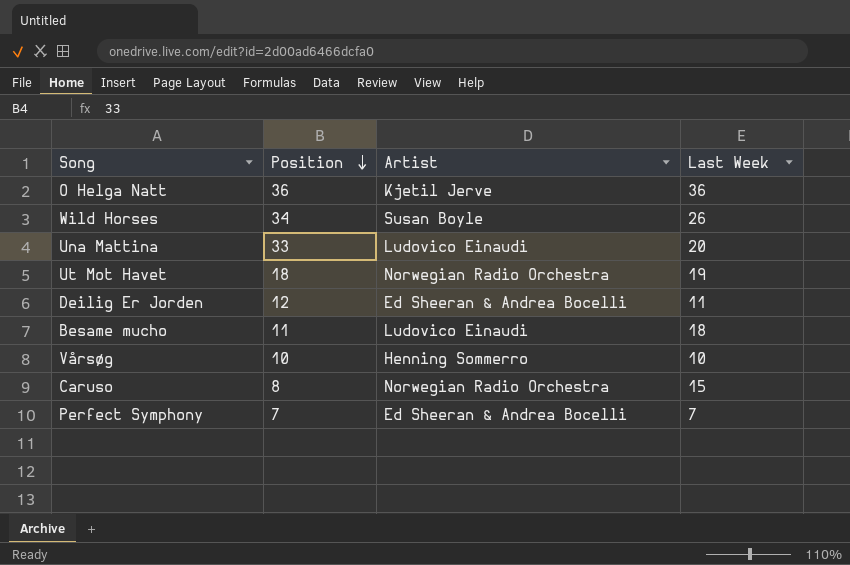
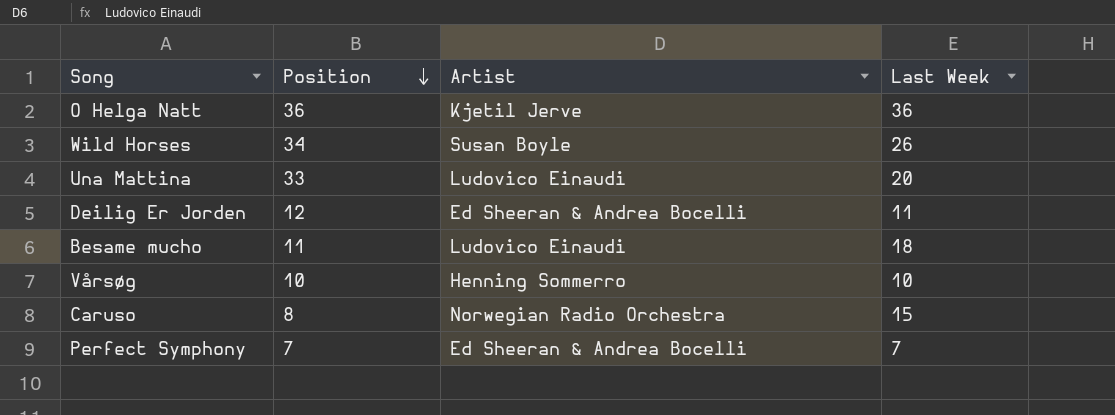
row Ut Mot Havet: 18 | Norwegian Radio Orchestra | 19 -> none

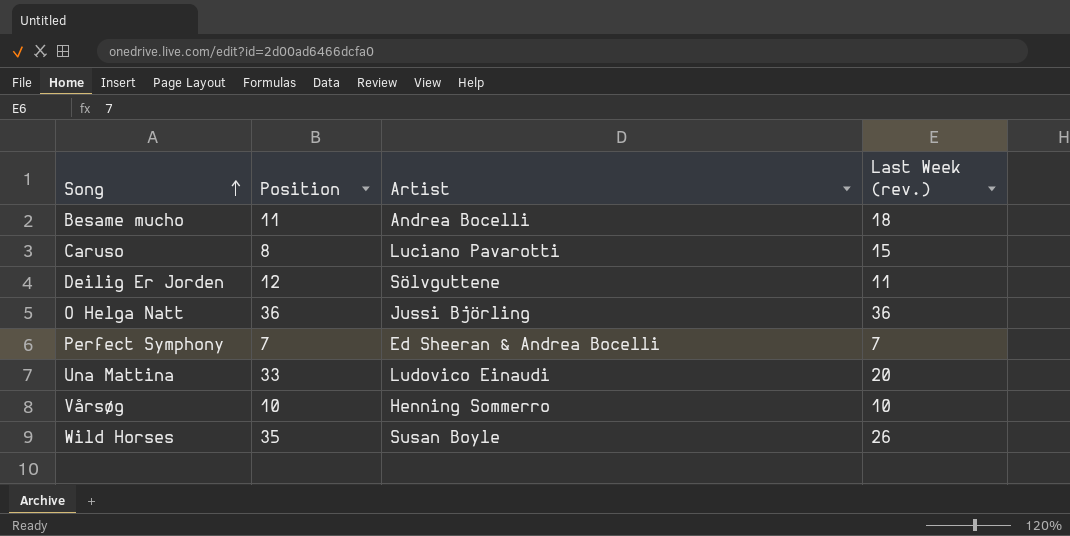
row order: Position descending -> Song ascending
column name: Last Week -> Last Week (rev.)
Besame mucho | Artist: Ludovico Einaudi -> Andrea Bocelli
Caruso | Artist: Norwegian Radio Orchestra -> Luciano Pavarotti
Deilig Er Jorden | Artist: Ed Sheeran & Andrea Bocelli -> Sölvguttene
O Helga Natt | Artist: Kjetil Jerve -> Jussi Björling
Wild Horses | Position: 34 -> 35

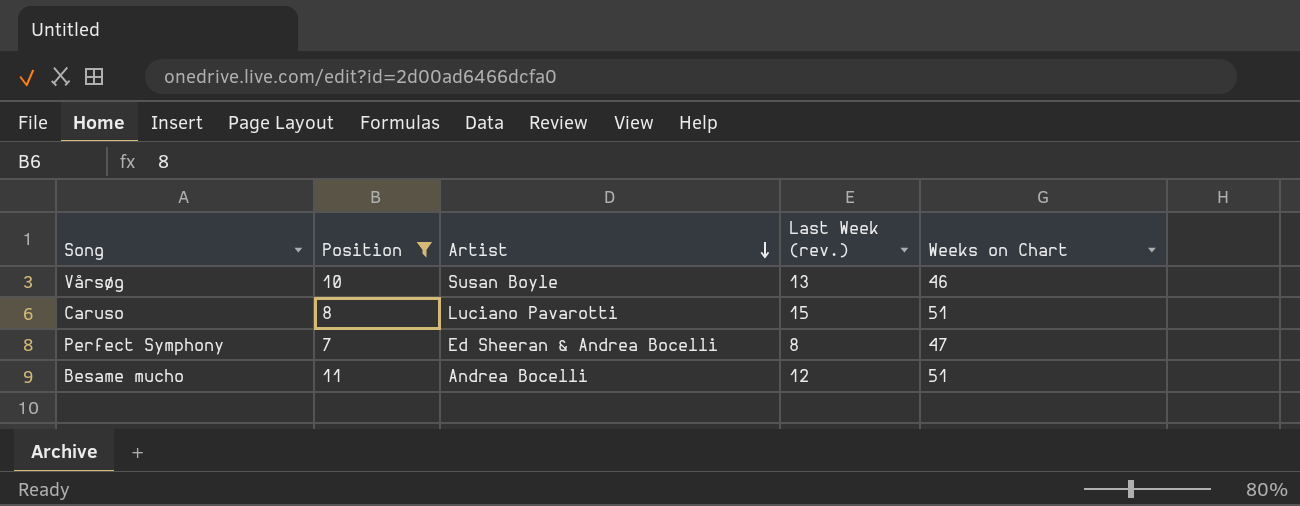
filter: none -> Position <= 11
row order: Song ascending -> Artist descending
column Weeks on Chart | position: none -> 5
Vårsøg | Artist: Henning Sommerro -> Susan Boyle
Vårsøg | Last Week (rev.): 10 -> 13
Perfect Symphony | Last Week (rev.): 7 -> 8
Besame mucho | Last Week (rev.): 18 -> 12

